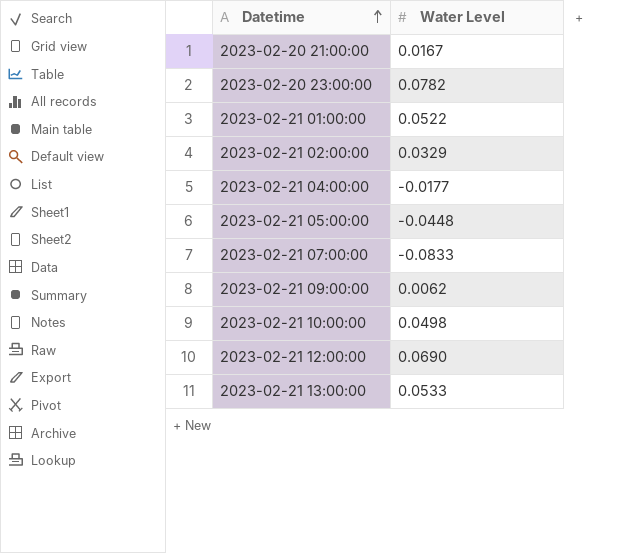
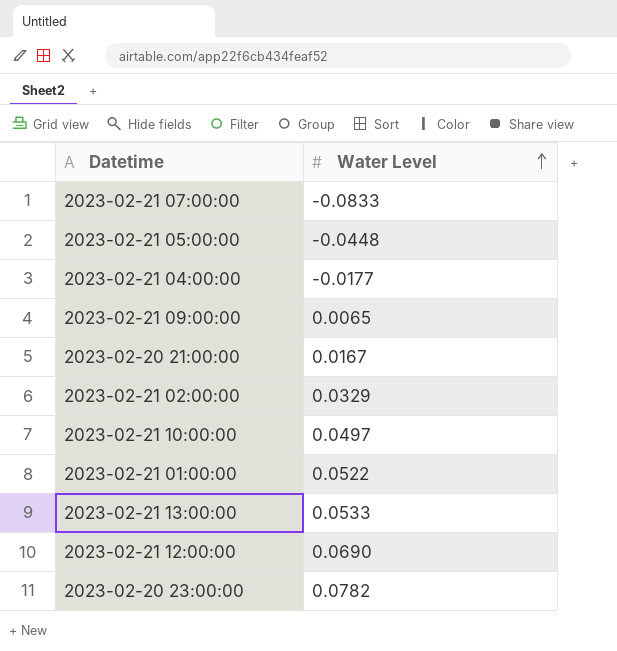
row order: Datetime ascending -> Water Level ascending
2023-02-21 09:00:00 | Water Level: 0.0062 -> 0.0065
2023-02-21 10:00:00 | Water Level: 0.0498 -> 0.0497

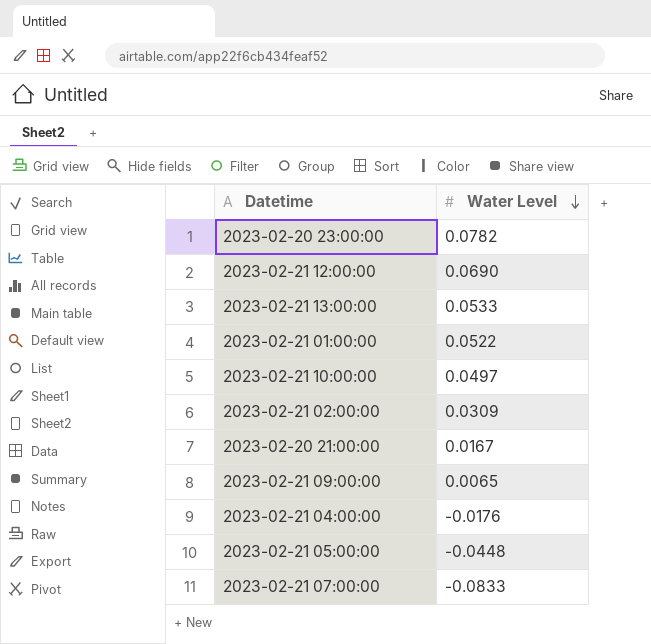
row order: Water Level ascending -> Water Level descending
2023-02-21 02:00:00 | Water Level: 0.0329 -> 0.0309
2023-02-21 04:00:00 | Water Level: -0.0177 -> -0.0176

